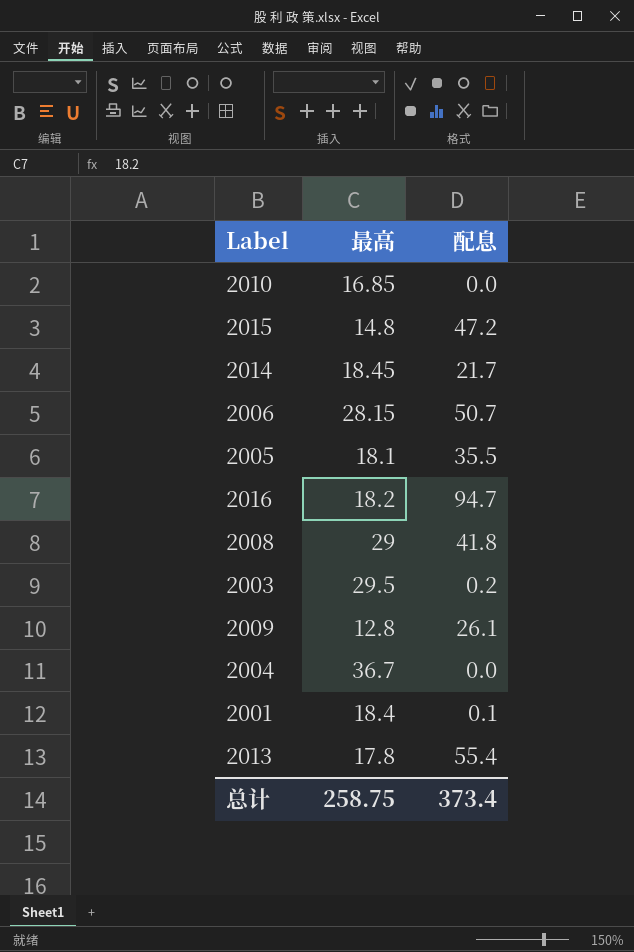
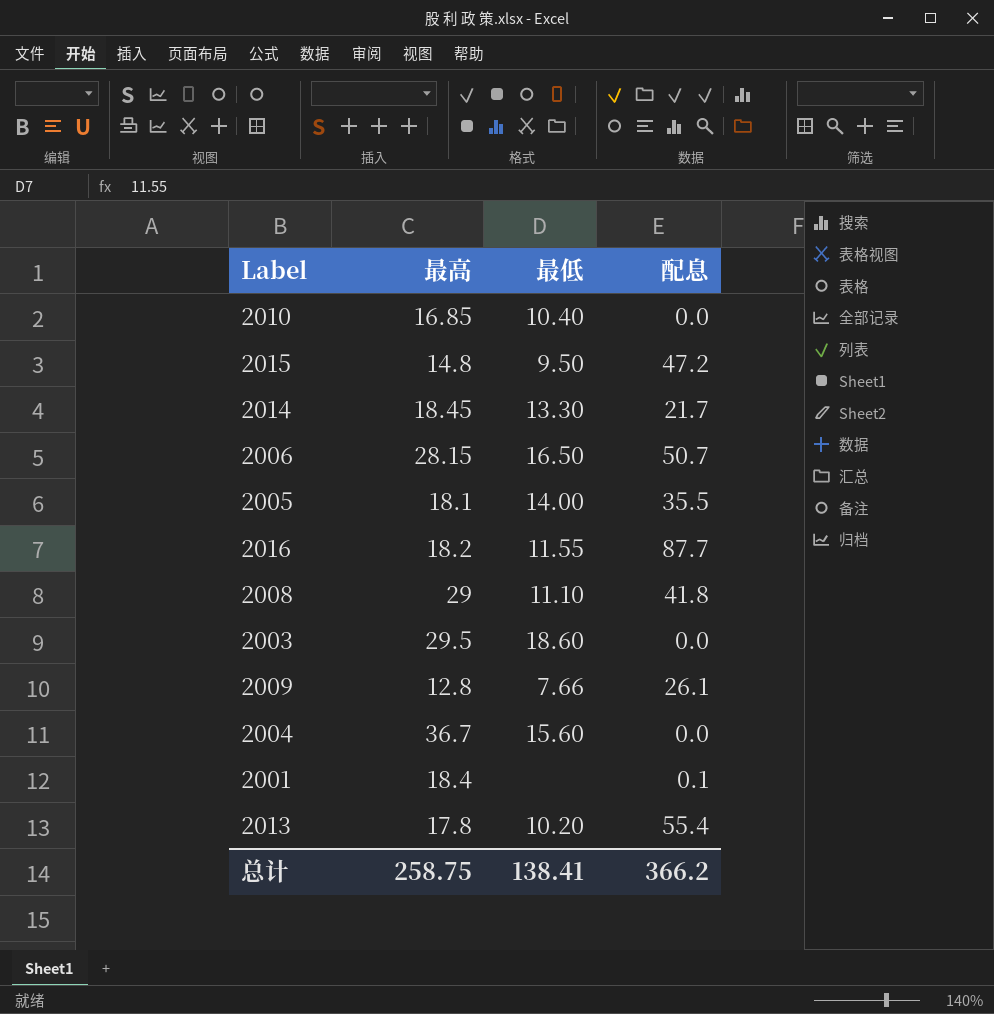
column 最低 | position: none -> 3
2016 | 配息: 94.7 -> 87.7
2003 | 配息: 0.2 -> 0.0
总计 | 配息: 373.4 -> 366.2

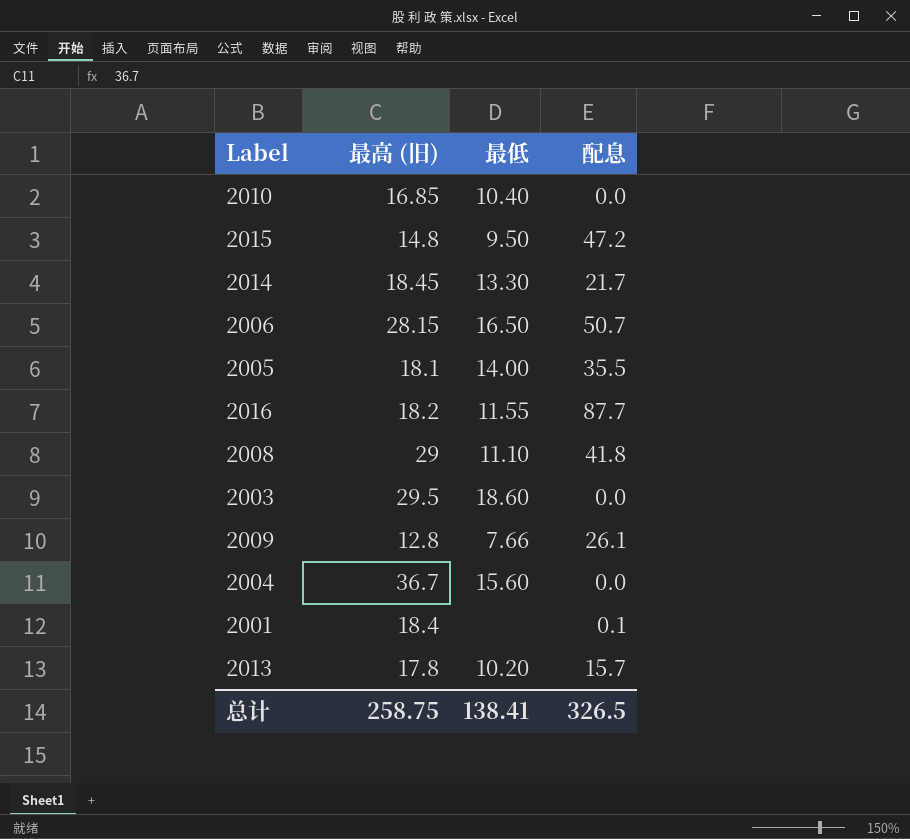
column name: 最高 -> 最高 (旧)
2013 | 配息: 55.4 -> 15.7
总计 | 配息: 366.2 -> 326.5

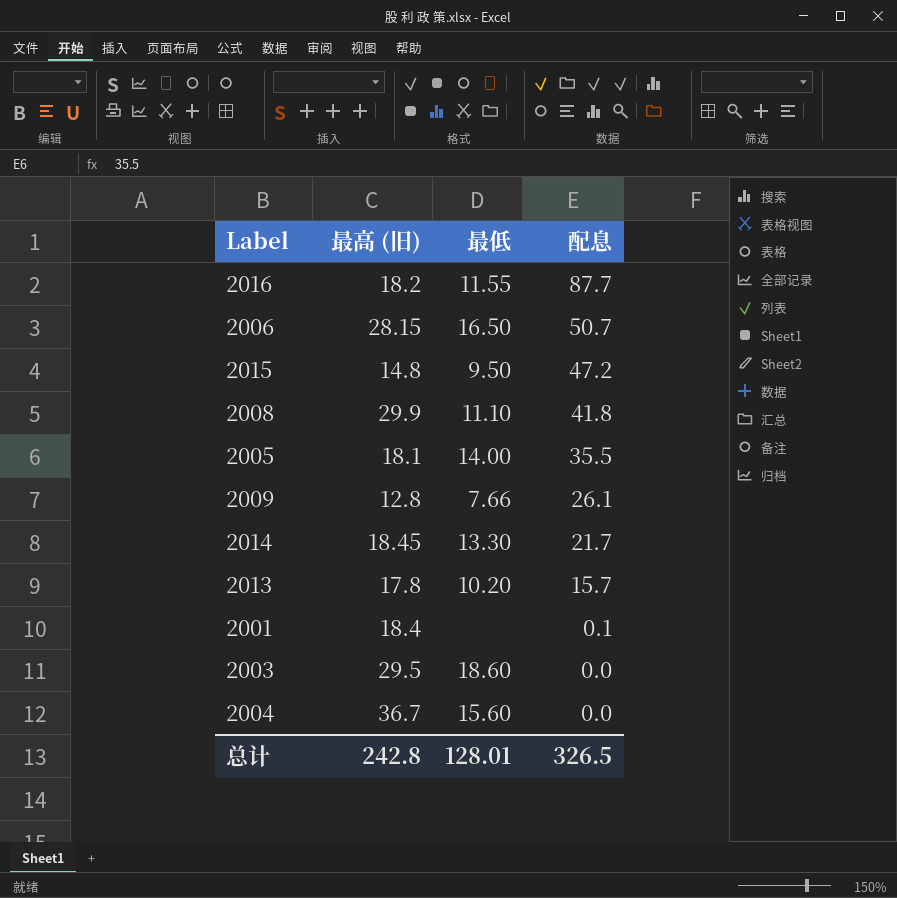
row order: none -> 配息 descending
row 2010: 16.85 | 10.40 | 0.0 -> none
2008 | 最高 (旧): 29 -> 29.9
总计 | 最高 (旧): 258.75 -> 242.8
总计 | 最低: 138.41 -> 128.01

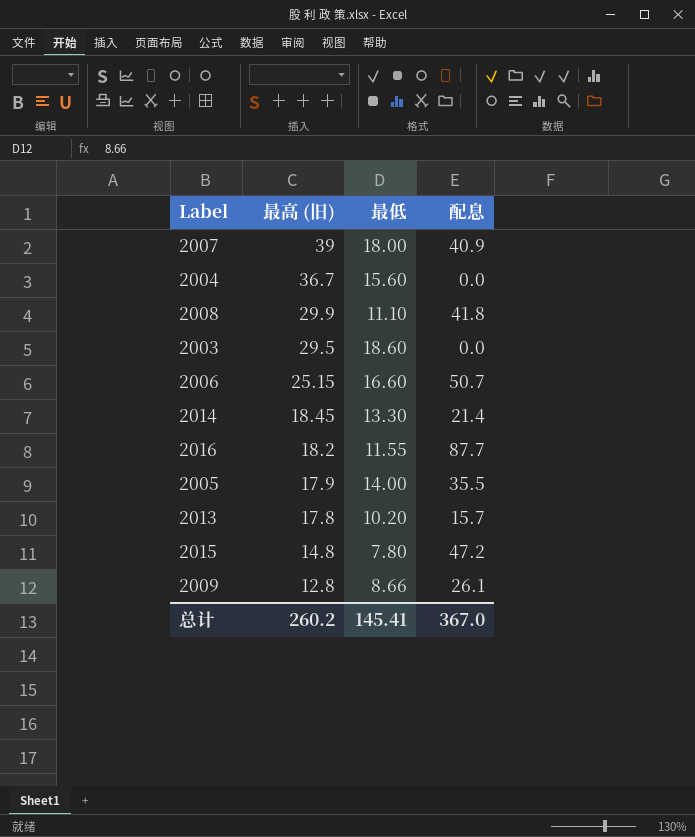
row order: 配息 descending -> 最高 (旧) descending
row 2001: 18.4 | none | 0.1 -> none
row 2007: none -> 39 | 18.00 | 40.9
2006 | 最高 (旧): 28.15 -> 25.15
2006 | 最低: 16.50 -> 16.60
2014 | 配息: 21.7 -> 21.4
2005 | 最高 (旧): 18.1 -> 17.9
2015 | 最低: 9.50 -> 7.80
2009 | 最低: 7.66 -> 8.66
总计 | 最高 (旧): 242.8 -> 260.2
总计 | 最低: 128.01 -> 145.41
总计 | 配息: 326.5 -> 367.0

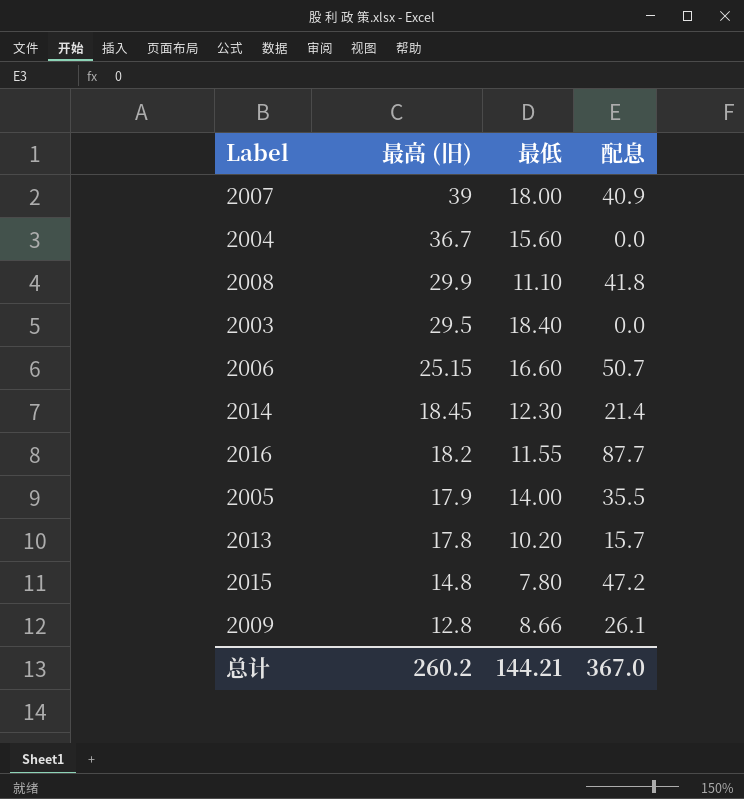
2003 | 最低: 18.60 -> 18.40
2014 | 最低: 13.30 -> 12.30
总计 | 最低: 145.41 -> 144.21

